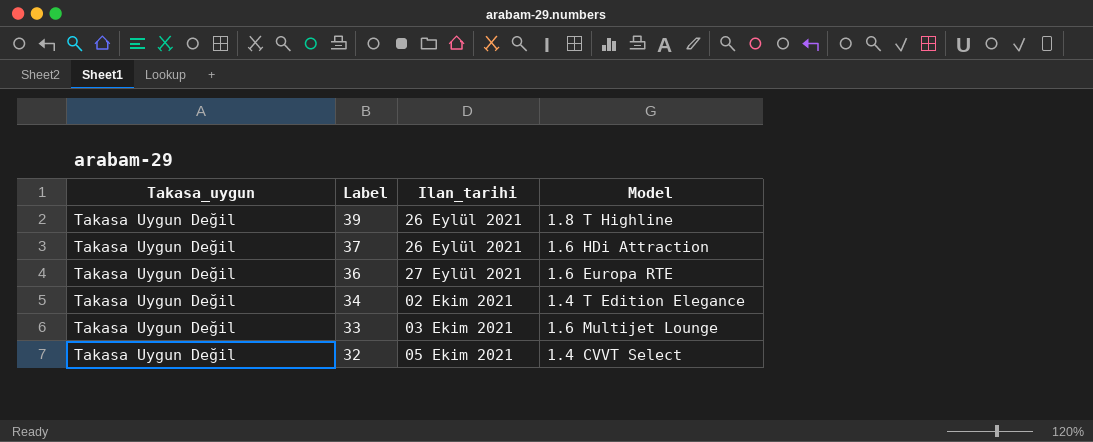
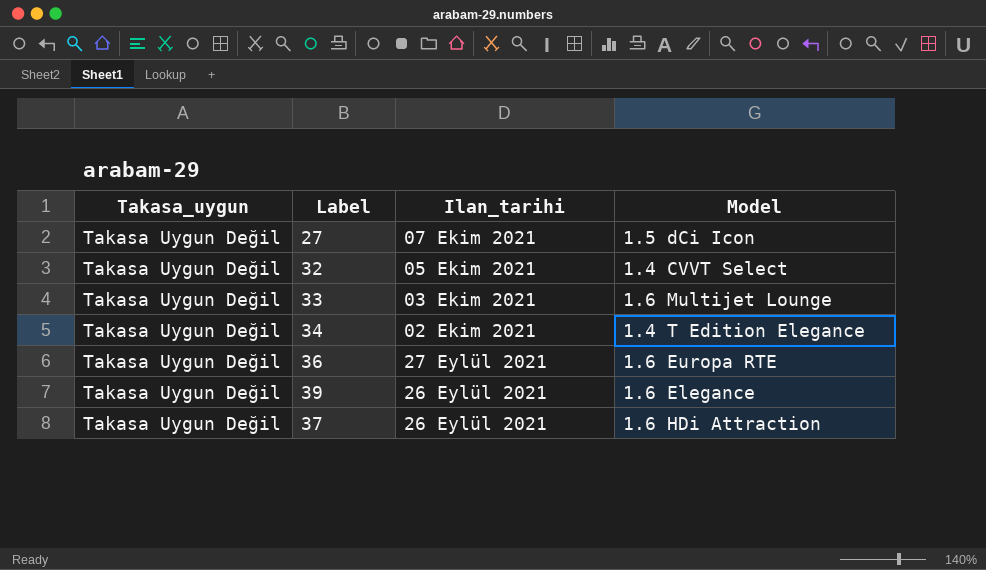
row order: Label descending -> Ilan_tarihi descending
row 27: none -> Takasa Uygun Değil | 07 Ekim 2021 | 1.5 dCi Icon
39 | Model: 1.8 T Highline -> 1.6 Elegance

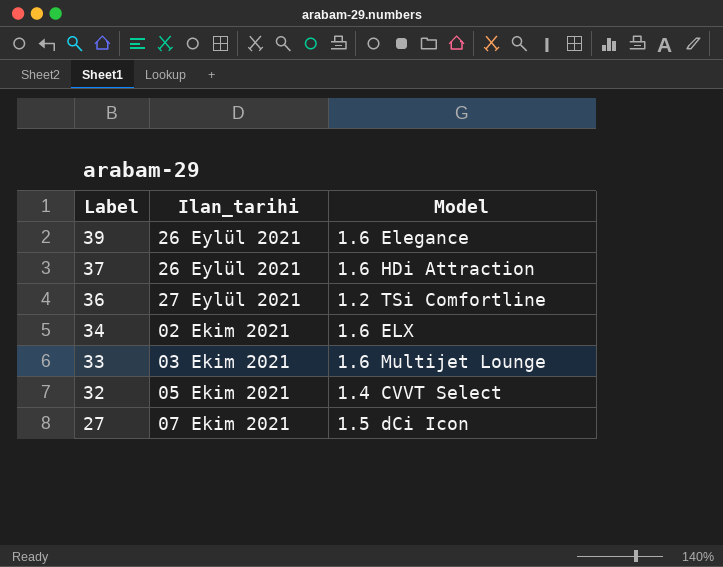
row order: Ilan_tarihi descending -> Label descending
column Takasa_uygun | position: 1 -> none
36 | Model: 1.6 Europa RTE -> 1.2 TSi Comfortline
34 | Model: 1.4 T Edition Elegance -> 1.6 ELX

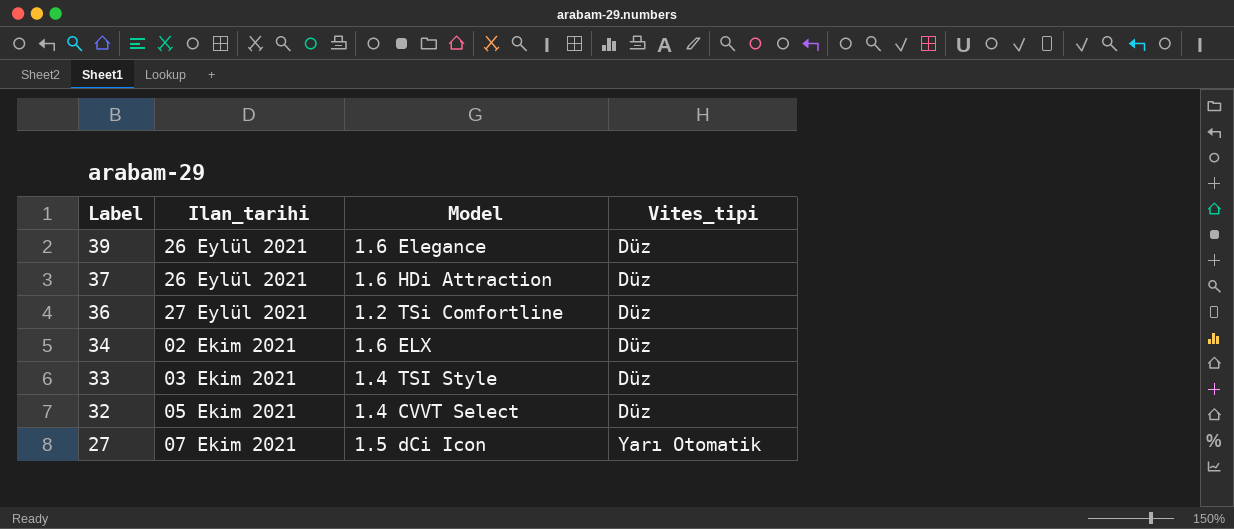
column Vites_tipi | position: none -> 4
33 | Model: 1.6 Multijet Lounge -> 1.4 TSI Style

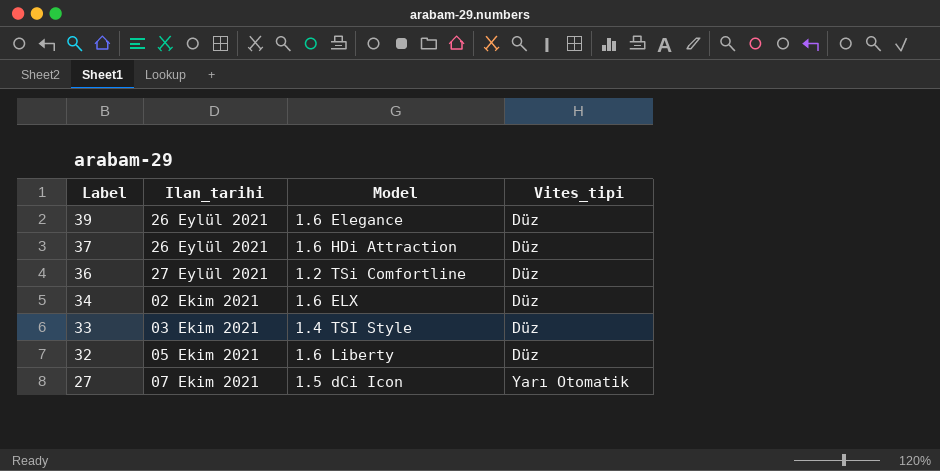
32 | Model: 1.4 CVVT Select -> 1.6 Liberty

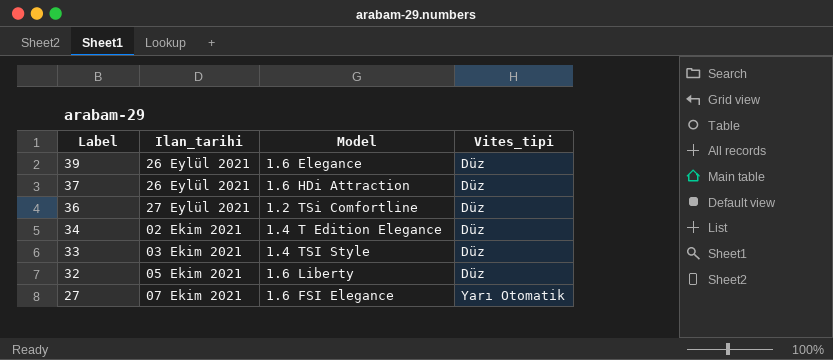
34 | Model: 1.6 ELX -> 1.4 T Edition Elegance
27 | Model: 1.5 dCi Icon -> 1.6 FSI Elegance

